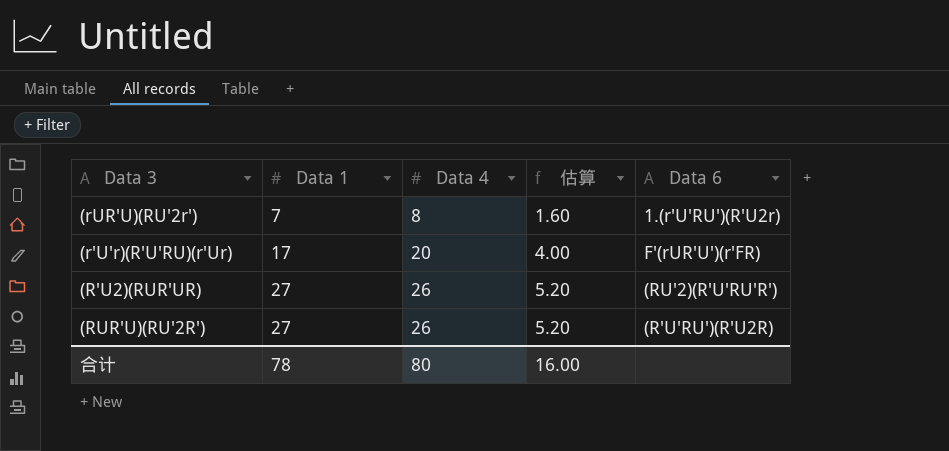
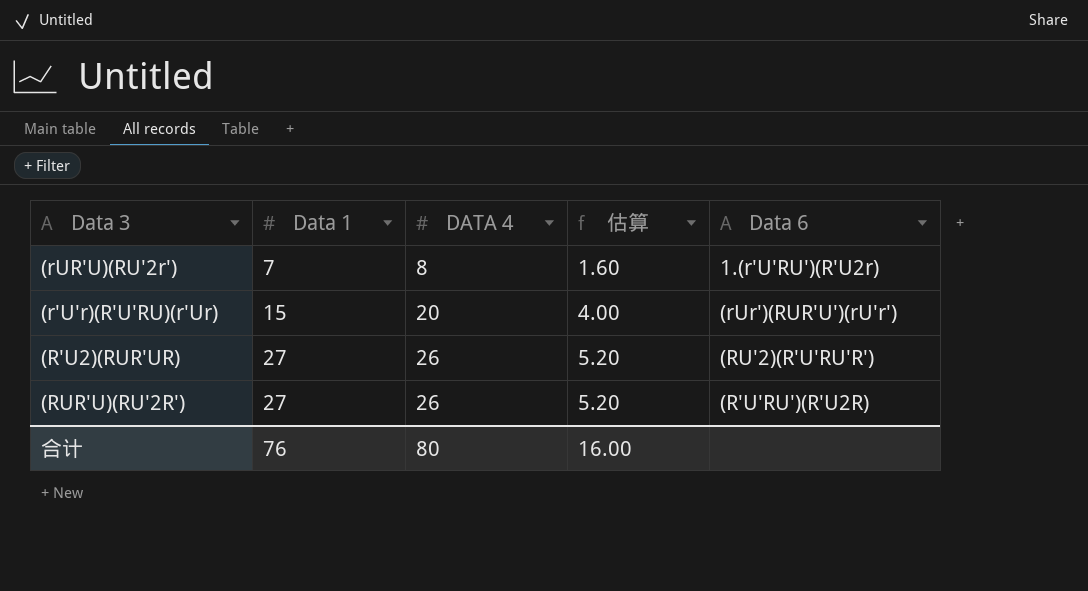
column name: Data 4 -> DATA 4
(r'U'r)(R'U'RU)(r'Ur) | Data 1: 17 -> 15
(r'U'r)(R'U'RU)(r'Ur) | Data 6: F'(rUR'U')(r'FR) -> (rUr')(RUR'U')(rU'r')
合计 | Data 1: 78 -> 76

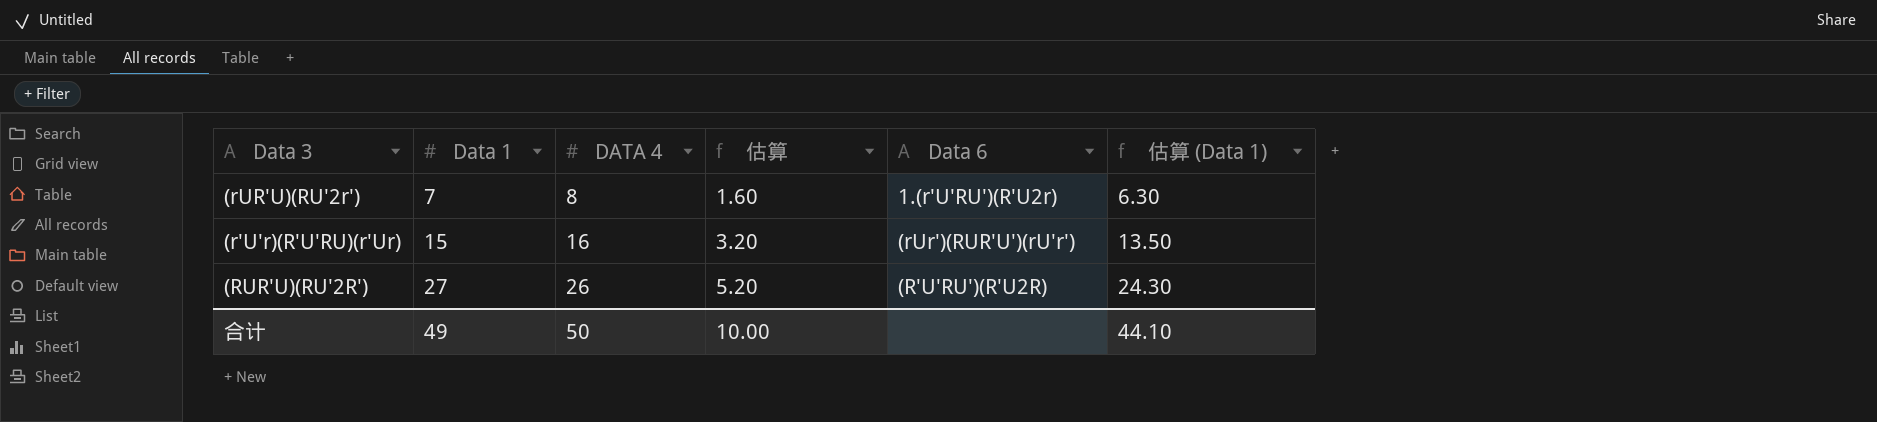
column 估算 (Data 1) | formula: none -> [Data 1] * 0.9
row (R'U2)(RUR'UR): 27 | 26 | 5.20 | (RU'2)(R'U'RU'R') -> none
(r'U'r)(R'U'RU)(r'Ur) | DATA 4: 20 -> 16
(r'U'r)(R'U'RU)(r'Ur) | 估算: 4.00 -> 3.20
合计 | Data 1: 76 -> 49
合计 | DATA 4: 80 -> 50
合计 | 估算: 16.00 -> 10.00

